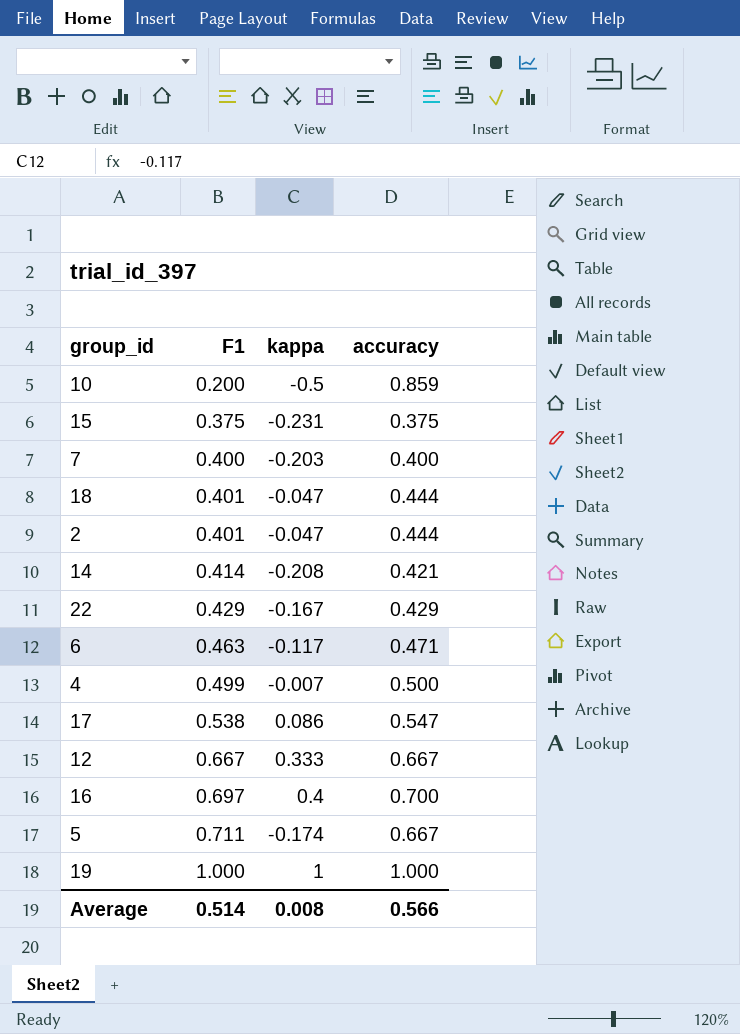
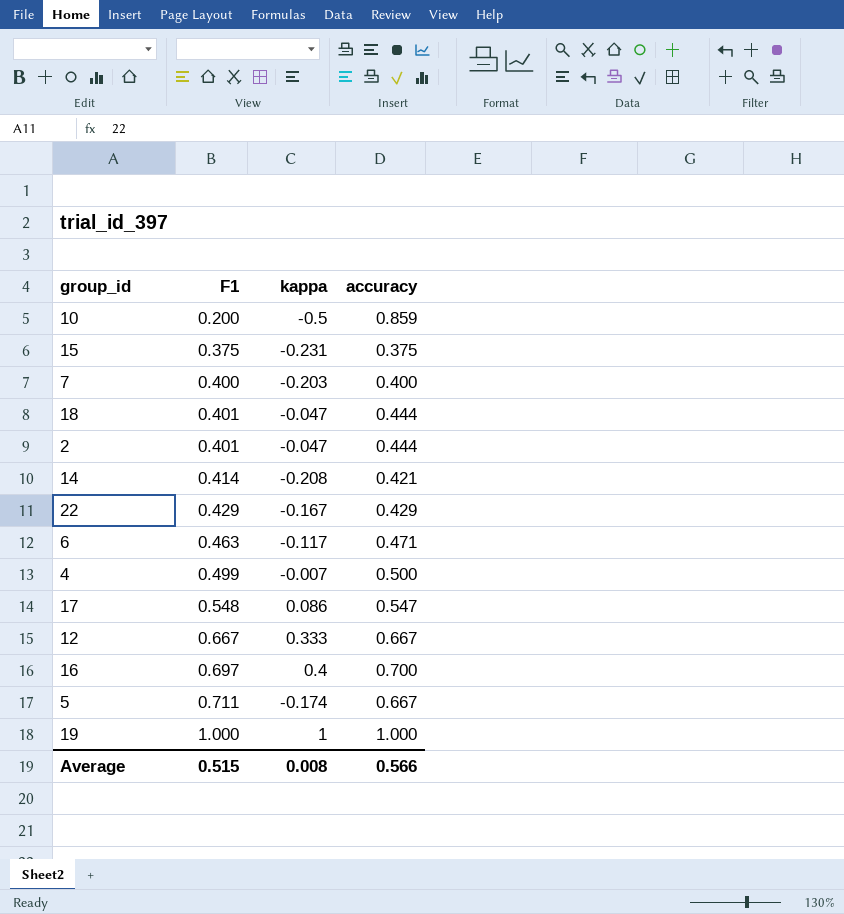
17 | F1: 0.538 -> 0.548
Average | F1: 0.514 -> 0.515

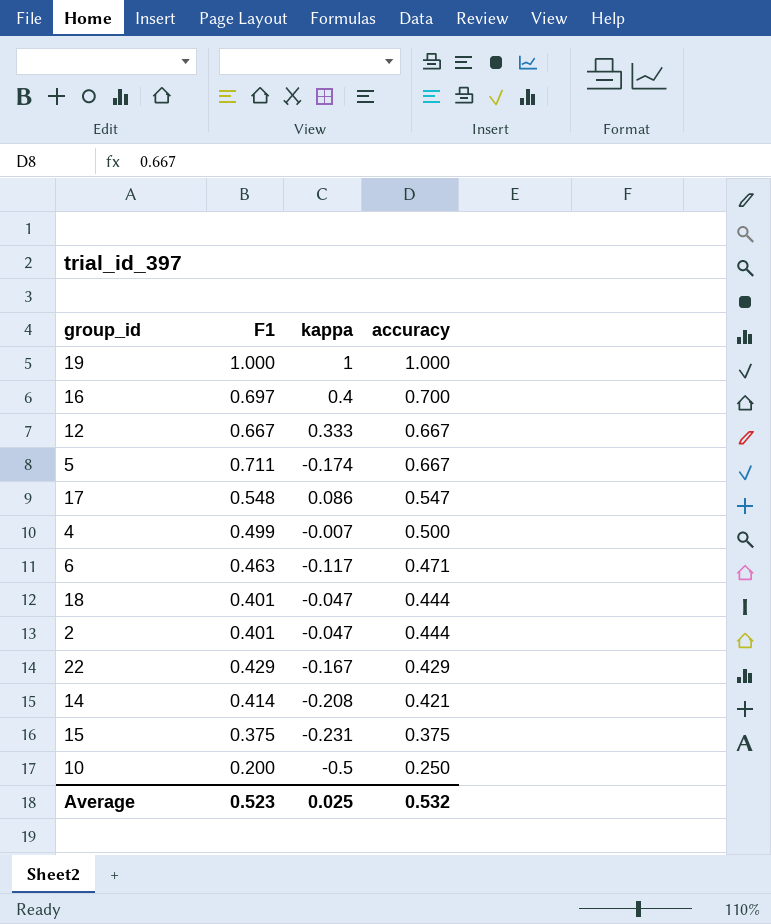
row order: F1 ascending -> accuracy descending
row 7: 0.400 | -0.203 | 0.400 -> none
10 | accuracy: 0.859 -> 0.250
Average | F1: 0.515 -> 0.523
Average | kappa: 0.008 -> 0.025
Average | accuracy: 0.566 -> 0.532

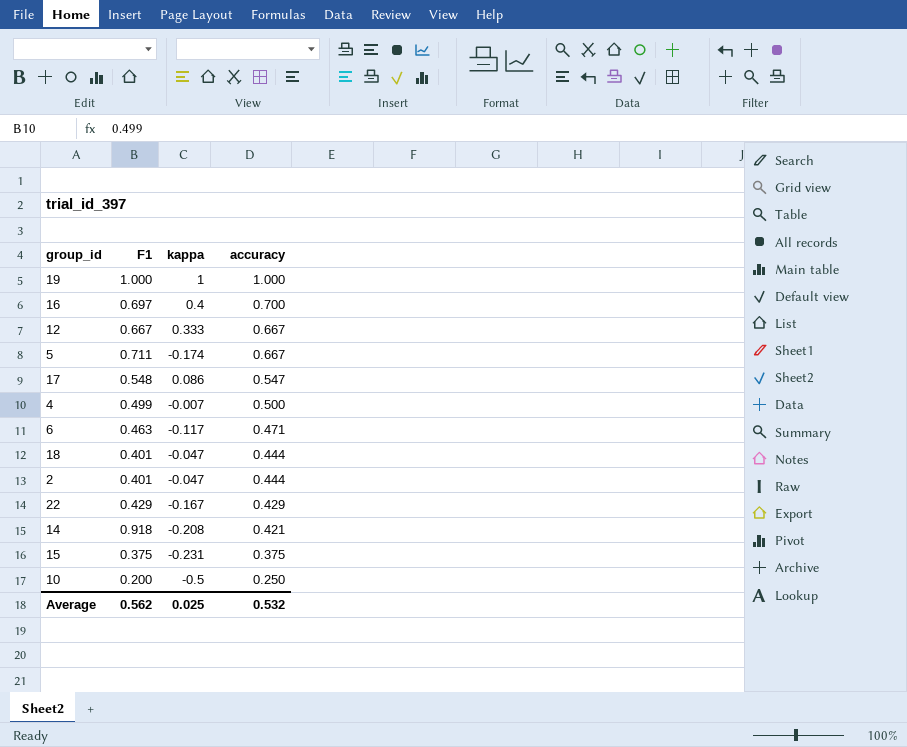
14 | F1: 0.414 -> 0.918
Average | F1: 0.523 -> 0.562

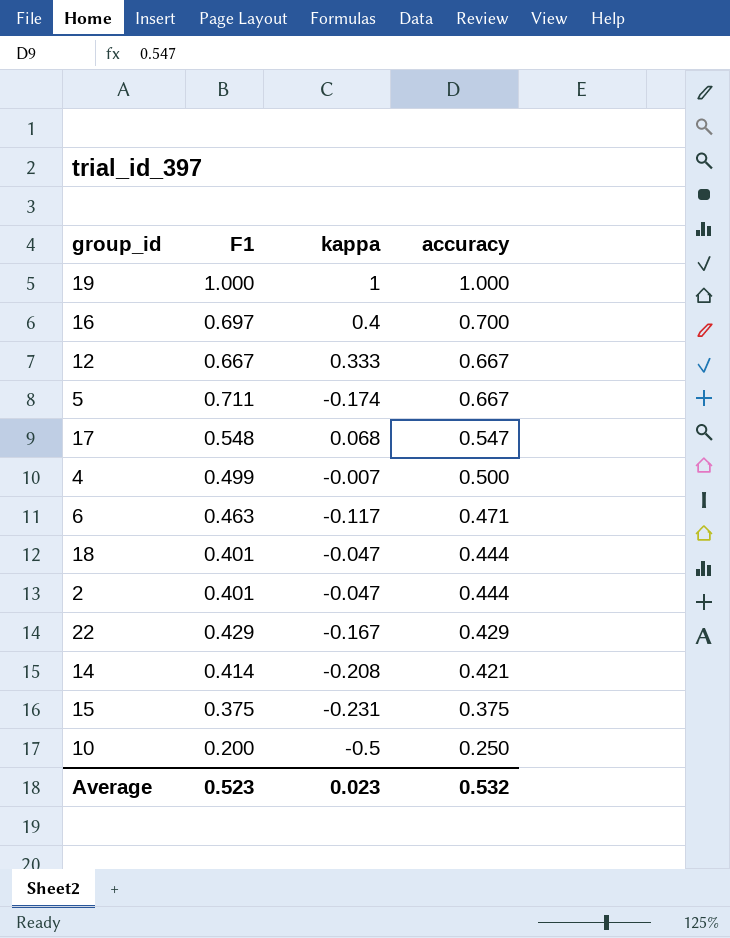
17 | kappa: 0.086 -> 0.068
14 | F1: 0.918 -> 0.414
Average | F1: 0.562 -> 0.523
Average | kappa: 0.025 -> 0.023

